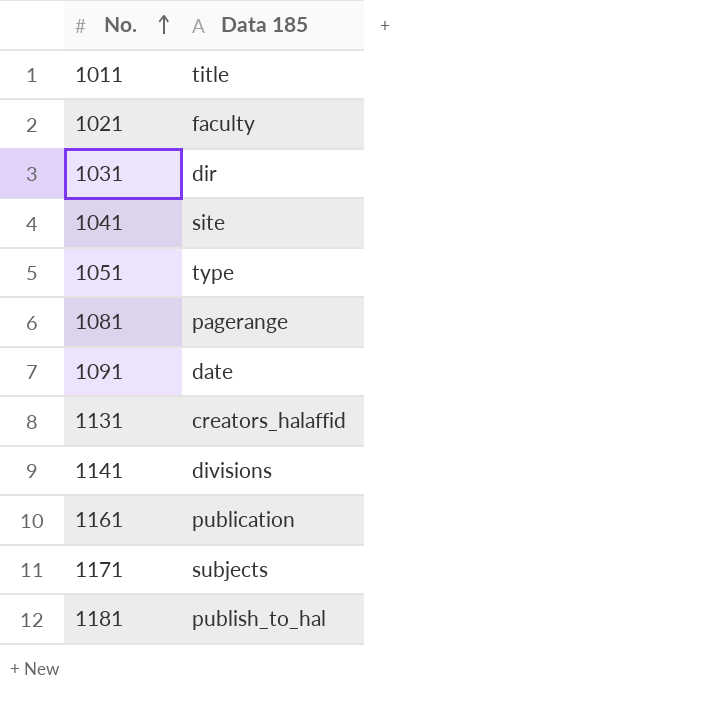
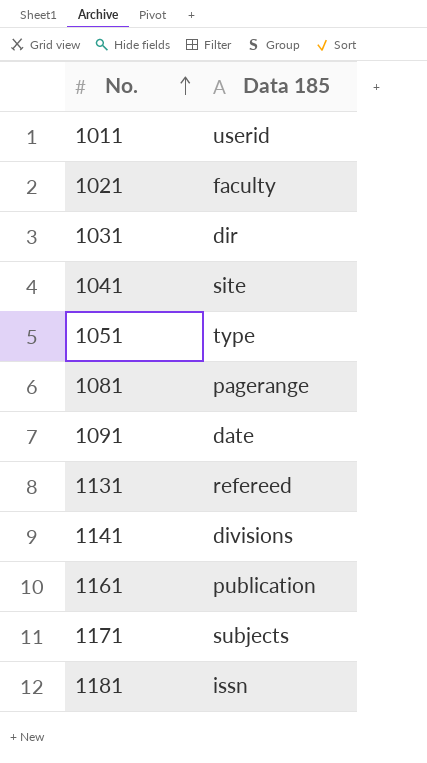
1011 | Data 185: title -> userid
1131 | Data 185: creators_halaffid -> refereed
1181 | Data 185: publish_to_hal -> issn

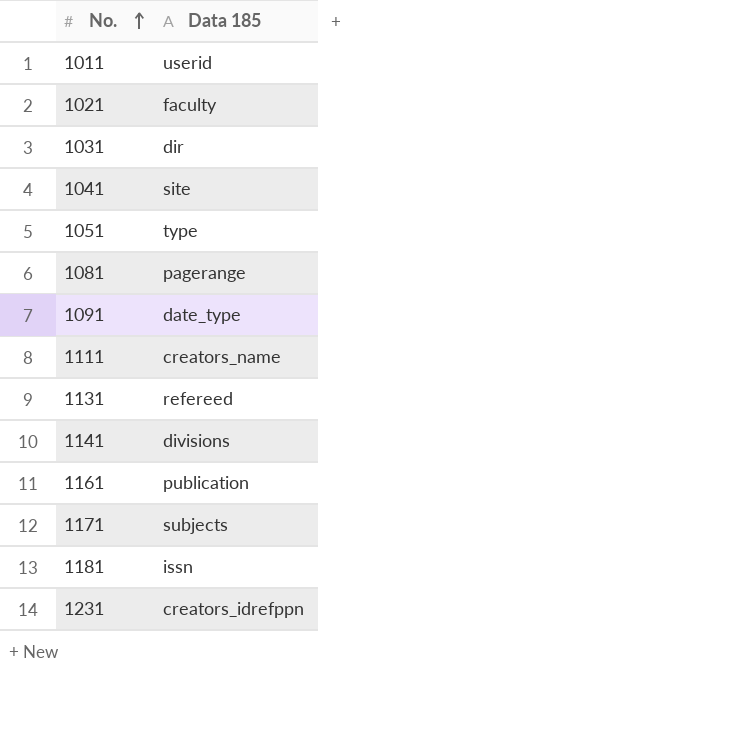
1091 | Data 185: date -> date_type
row 1111: none -> creators_name
row 1231: none -> creators_idrefppn

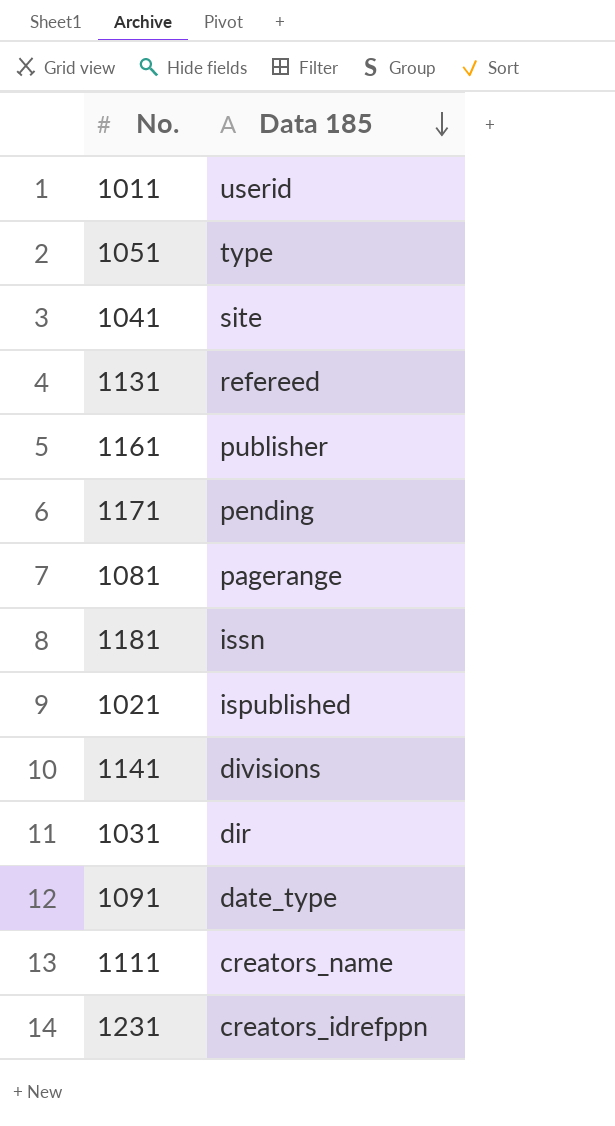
row order: No. ascending -> Data 185 descending
1161 | Data 185: publication -> publisher
1171 | Data 185: subjects -> pending
1021 | Data 185: faculty -> ispublished

